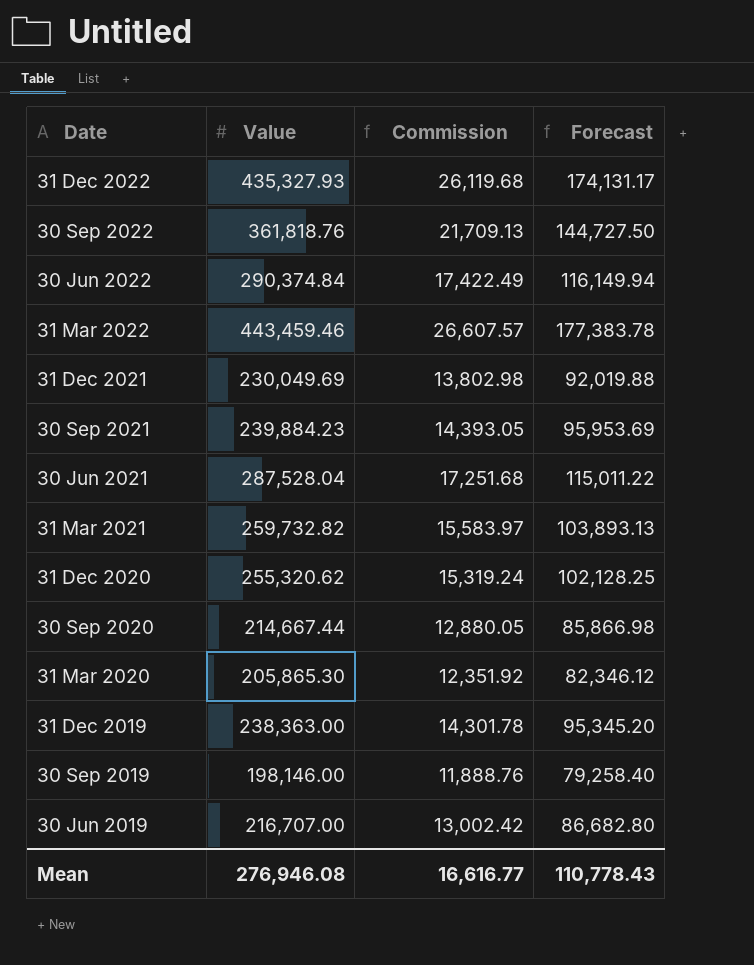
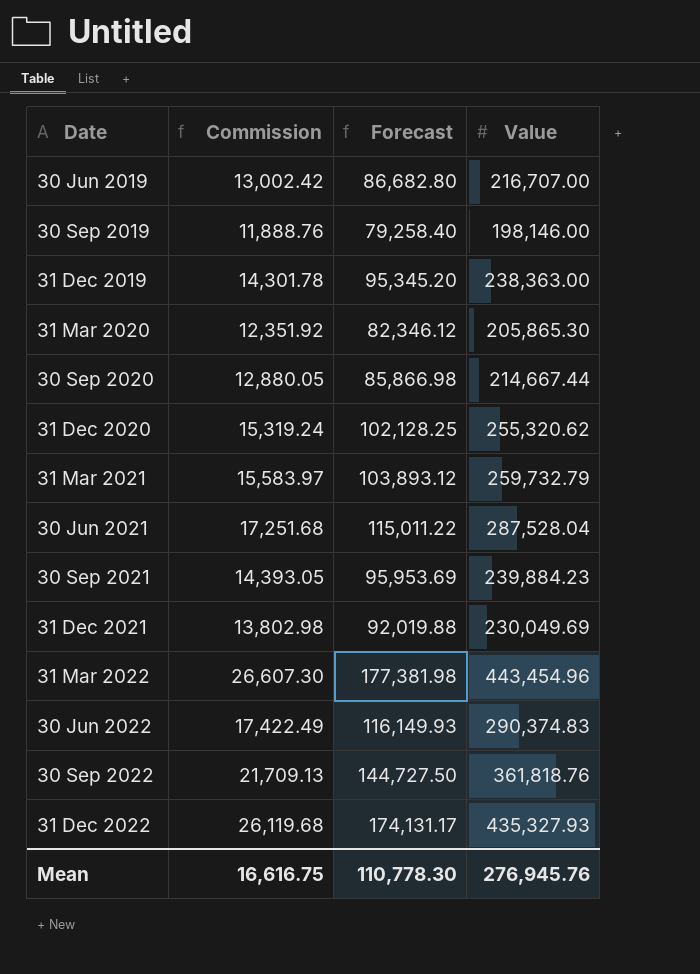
row order: Date descending -> Date ascending
column Value | position: 2 -> 4
31 Mar 2021 | Forecast: 103,893.13 -> 103,893.12
31 Mar 2021 | Value: 259,732.82 -> 259,732.79
31 Mar 2022 | Commission: 26,607.57 -> 26,607.30
31 Mar 2022 | Forecast: 177,383.78 -> 177,381.98
31 Mar 2022 | Value: 443,459.46 -> 443,454.96
30 Jun 2022 | Forecast: 116,149.94 -> 116,149.93
30 Jun 2022 | Value: 290,374.84 -> 290,374.83
Mean | Commission: 16,616.77 -> 16,616.75
Mean | Forecast: 110,778.43 -> 110,778.30
Mean | Value: 276,946.08 -> 276,945.76

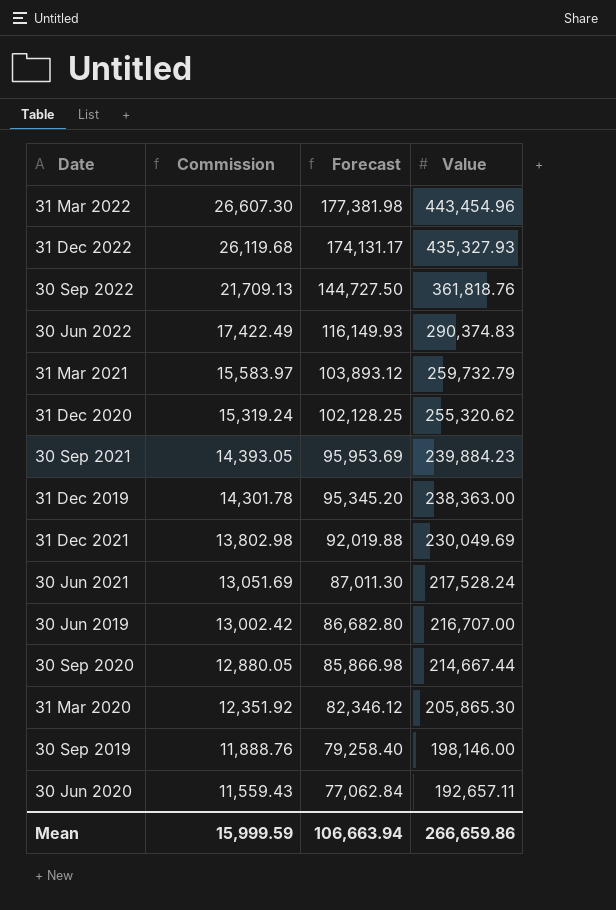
row order: Date ascending -> Commission descending
30 Jun 2021 | Commission: 17,251.68 -> 13,051.69
30 Jun 2021 | Forecast: 115,011.22 -> 87,011.30
30 Jun 2021 | Value: 287,528.04 -> 217,528.24
row 30 Jun 2020: none -> 11,559.43 | 77,062.84 | 192,657.11
Mean | Commission: 16,616.75 -> 15,999.59
Mean | Forecast: 110,778.30 -> 106,663.94
Mean | Value: 276,945.76 -> 266,659.86

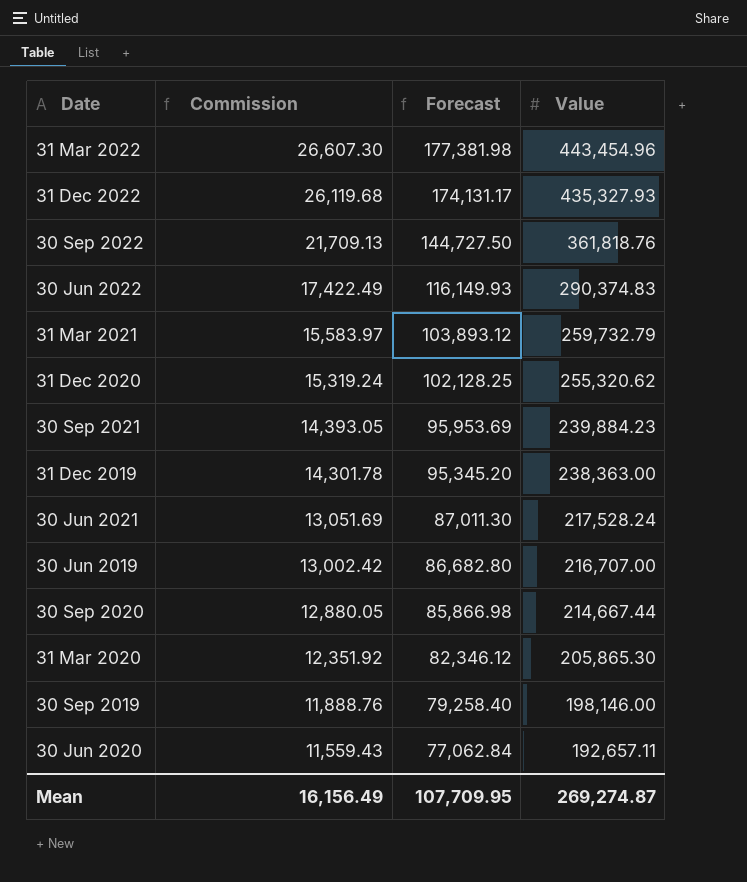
row 31 Dec 2021: 13,802.98 | 92,019.88 | 230,049.69 -> none
Mean | Commission: 15,999.59 -> 16,156.49
Mean | Forecast: 106,663.94 -> 107,709.95
Mean | Value: 266,659.86 -> 269,274.87

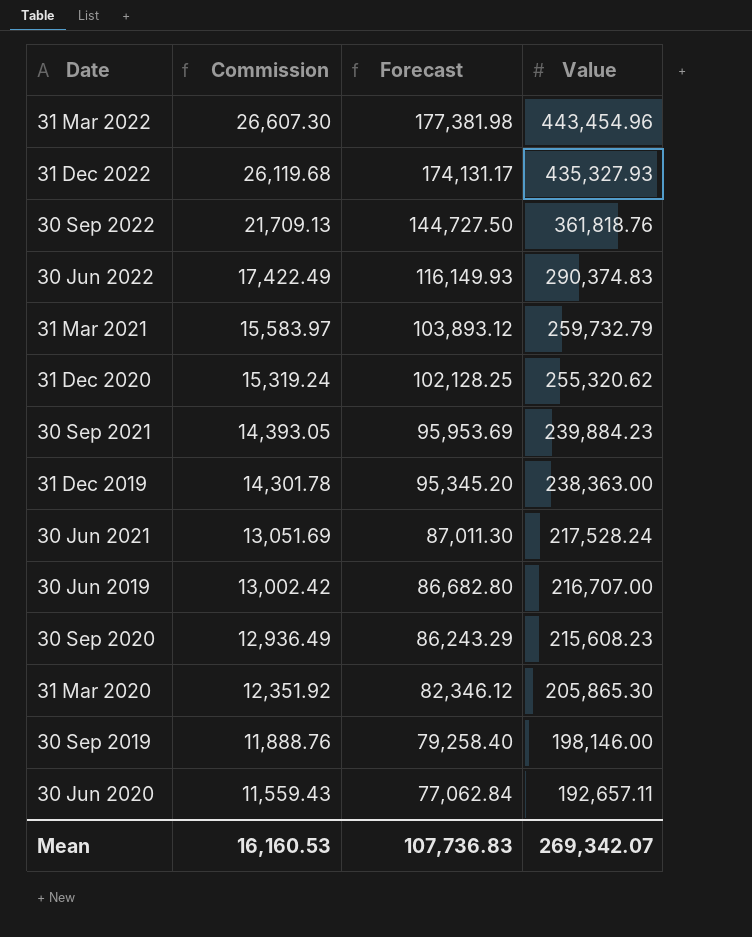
30 Sep 2020 | Commission: 12,880.05 -> 12,936.49
30 Sep 2020 | Forecast: 85,866.98 -> 86,243.29
30 Sep 2020 | Value: 214,667.44 -> 215,608.23
Mean | Commission: 16,156.49 -> 16,160.53
Mean | Forecast: 107,709.95 -> 107,736.83
Mean | Value: 269,274.87 -> 269,342.07

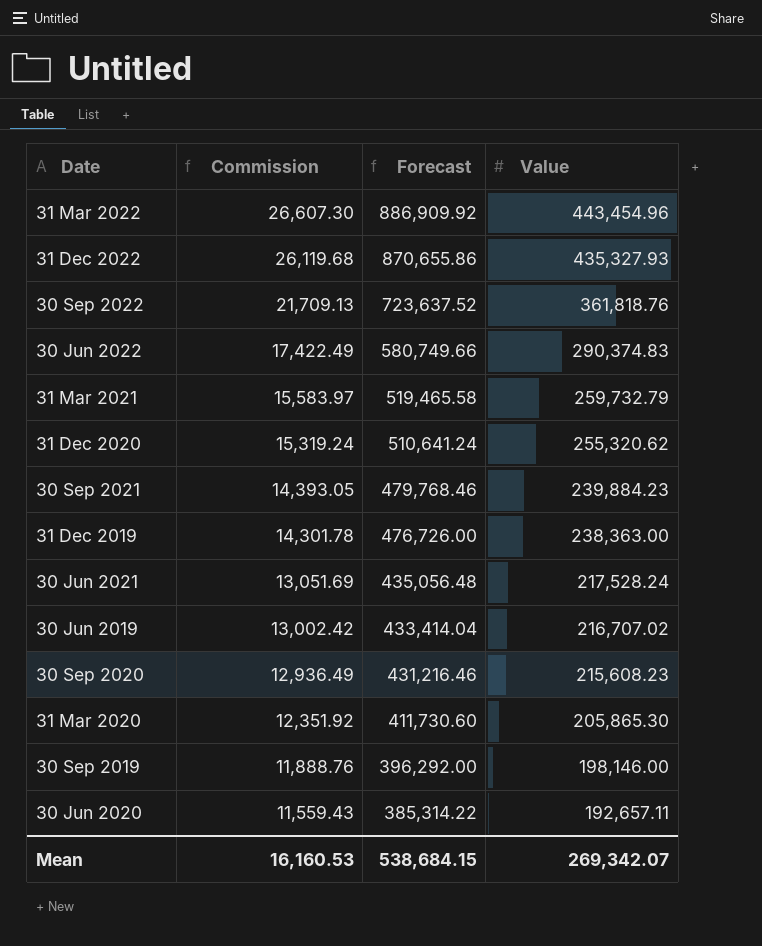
column Forecast | formula: [Value] * 0.4 -> [Value] * 2
30 Jun 2019 | Value: 216,707.00 -> 216,707.02
Mean | Forecast: 107,736.83 -> 538,684.15

